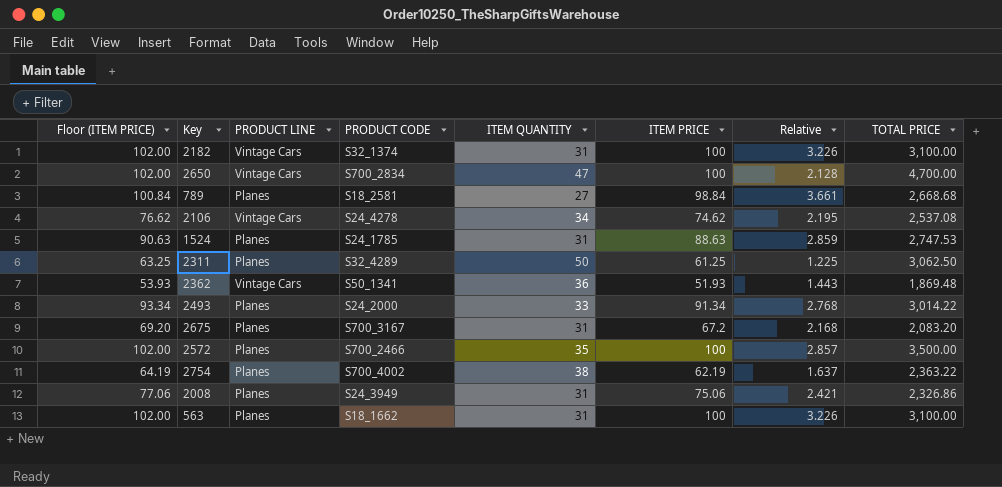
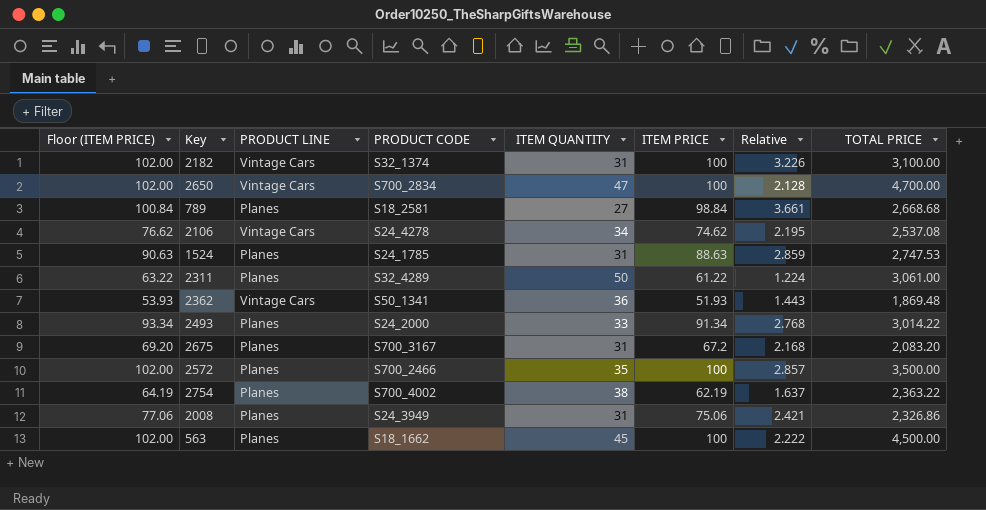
2311 | Floor (ITEM PRICE): 63.25 -> 63.22
2311 | ITEM PRICE: 61.25 -> 61.22
2311 | Relative: 1.225 -> 1.224
2311 | TOTAL PRICE: 3,062.50 -> 3,061.00
563 | ITEM QUANTITY: 31 -> 45
563 | Relative: 3.226 -> 2.222
563 | TOTAL PRICE: 3,100.00 -> 4,500.00

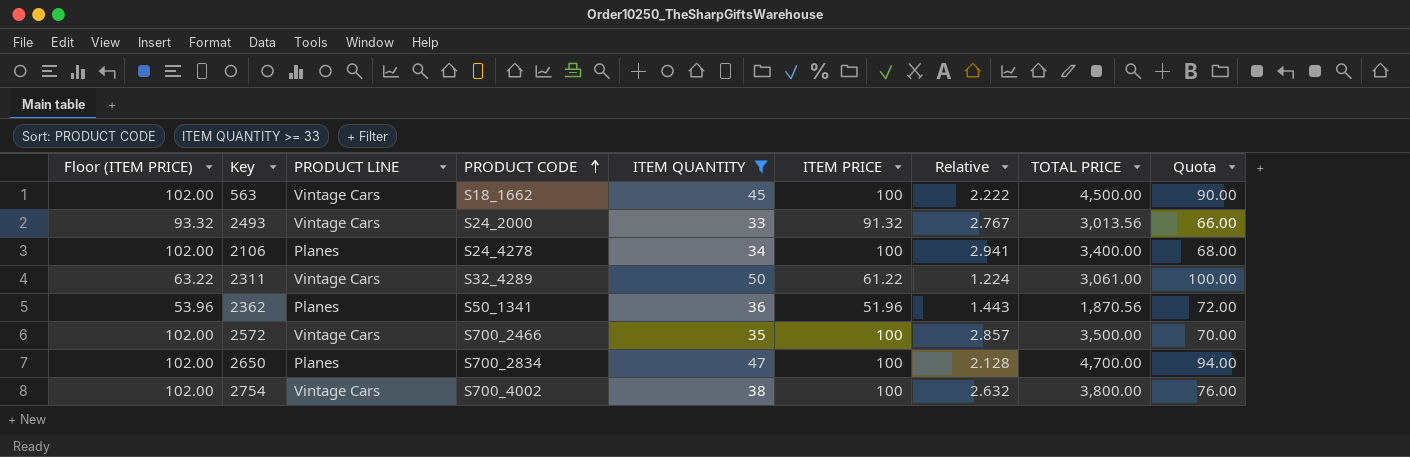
filter: none -> ITEM QUANTITY >= 33
row order: none -> PRODUCT CODE ascending
column Quota | formula: none -> [ITEM QUANTITY] * 2
563 | PRODUCT LINE: Planes -> Vintage Cars
2493 | Floor (ITEM PRICE): 93.34 -> 93.32
2493 | PRODUCT LINE: Planes -> Vintage Cars
2493 | ITEM PRICE: 91.34 -> 91.32
2493 | Relative: 2.768 -> 2.767
2493 | TOTAL PRICE: 3,014.22 -> 3,013.56
2106 | Floor (ITEM PRICE): 76.62 -> 102.00
2106 | PRODUCT LINE: Vintage Cars -> Planes
2106 | ITEM PRICE: 74.62 -> 100
2106 | Relative: 2.195 -> 2.941
2106 | TOTAL PRICE: 2,537.08 -> 3,400.00
2311 | PRODUCT LINE: Planes -> Vintage Cars
2362 | Floor (ITEM PRICE): 53.93 -> 53.96
2362 | PRODUCT LINE: Vintage Cars -> Planes
2362 | ITEM PRICE: 51.93 -> 51.96
2362 | TOTAL PRICE: 1,869.48 -> 1,870.56
2572 | PRODUCT LINE: Planes -> Vintage Cars
2650 | PRODUCT LINE: Vintage Cars -> Planes
2754 | Floor (ITEM PRICE): 64.19 -> 102.00
2754 | PRODUCT LINE: Planes -> Vintage Cars
2754 | ITEM PRICE: 62.19 -> 100
2754 | Relative: 1.637 -> 2.632
2754 | TOTAL PRICE: 2,363.22 -> 3,800.00

